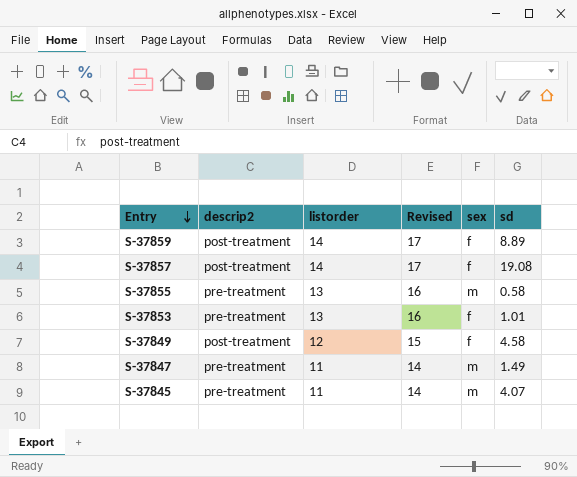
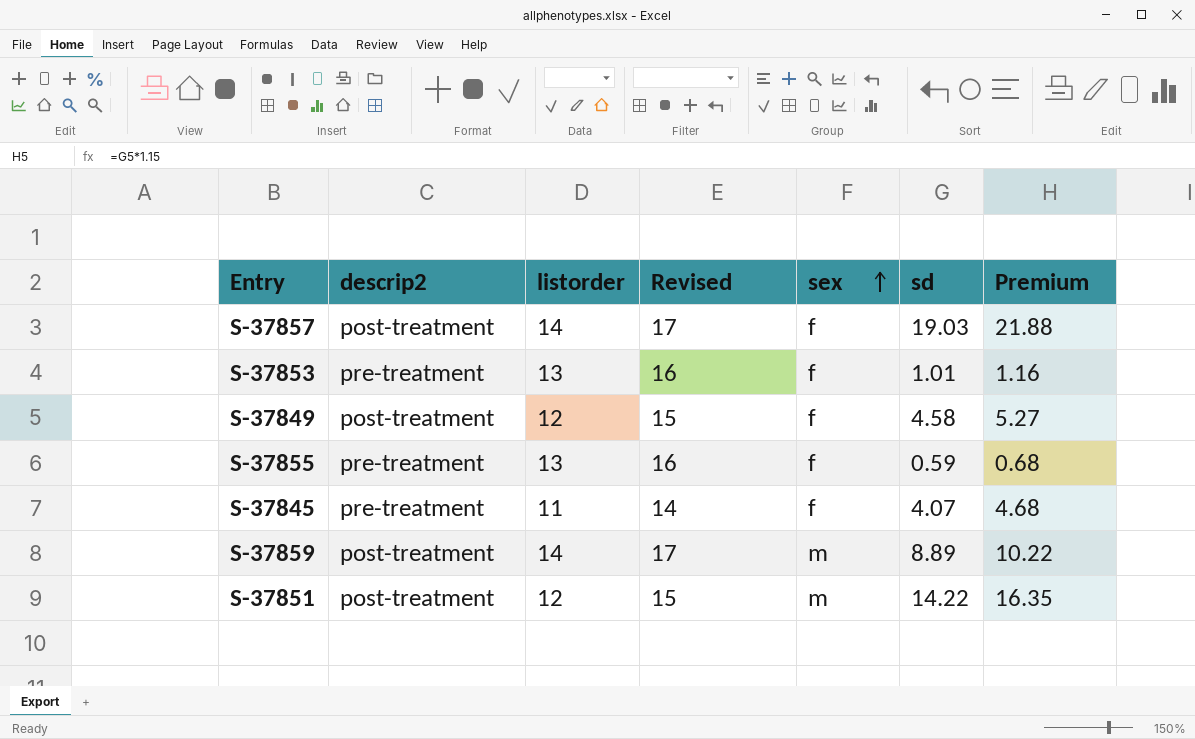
row order: Entry descending -> sex ascending
column Premium | formula: none -> [sd] * 1.15
row S-37847: pre-treatment | 11 | 14 | m | 1.49 -> none
S-37857 | sd: 19.08 -> 19.03
S-37855 | sex: m -> f
S-37855 | sd: 0.58 -> 0.59
S-37845 | sex: m -> f
S-37859 | sex: f -> m
row S-37851: none -> post-treatment | 12 | 15 | m | 14.22 | 16.35

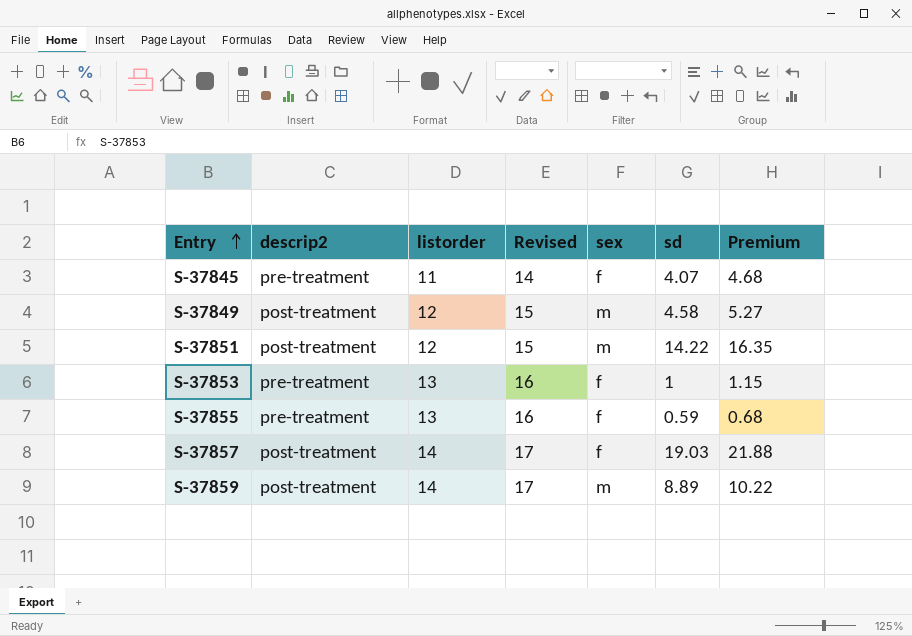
row order: sex ascending -> Entry ascending
S-37849 | sex: f -> m
S-37853 | sd: 1.01 -> 1
S-37853 | Premium: 1.16 -> 1.15

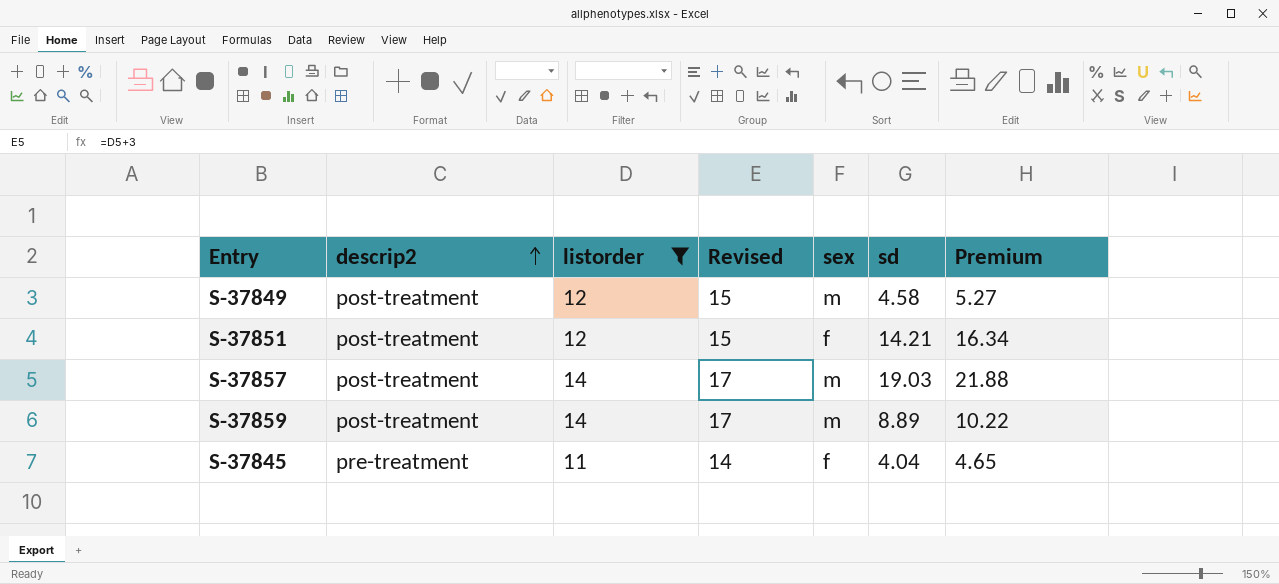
filter: none -> listorder != 13
row order: Entry ascending -> descrip2 ascending
S-37851 | sex: m -> f
S-37851 | sd: 14.22 -> 14.21
S-37851 | Premium: 16.35 -> 16.34
S-37857 | sex: f -> m
S-37845 | sd: 4.07 -> 4.04
S-37845 | Premium: 4.68 -> 4.65

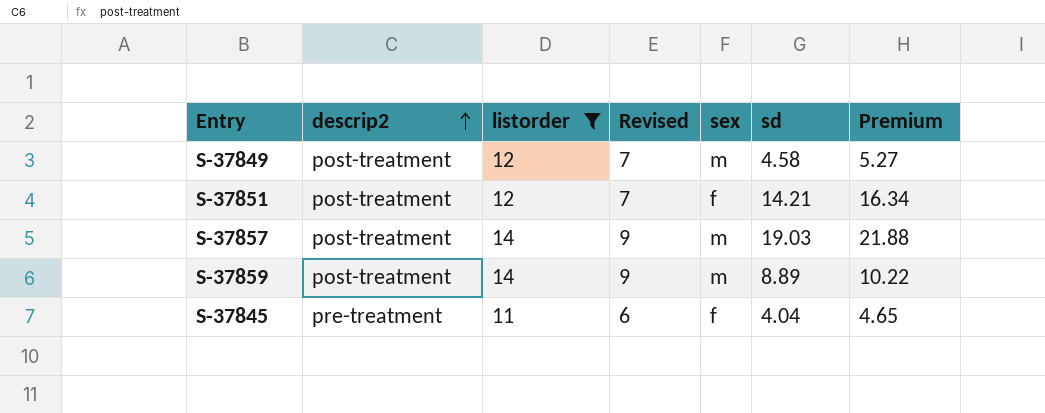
column Revised | formula: [listorder] + 3 -> [listorder] - 5

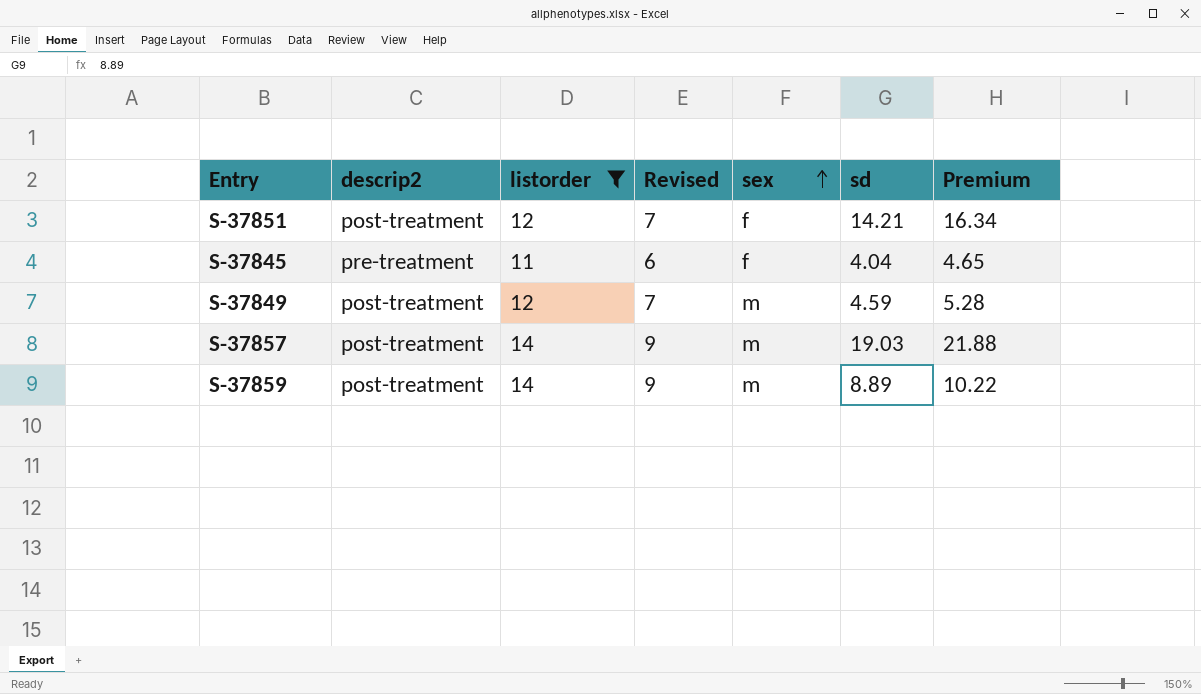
row order: descrip2 ascending -> sex ascending
S-37849 | sd: 4.58 -> 4.59
S-37849 | Premium: 5.27 -> 5.28

